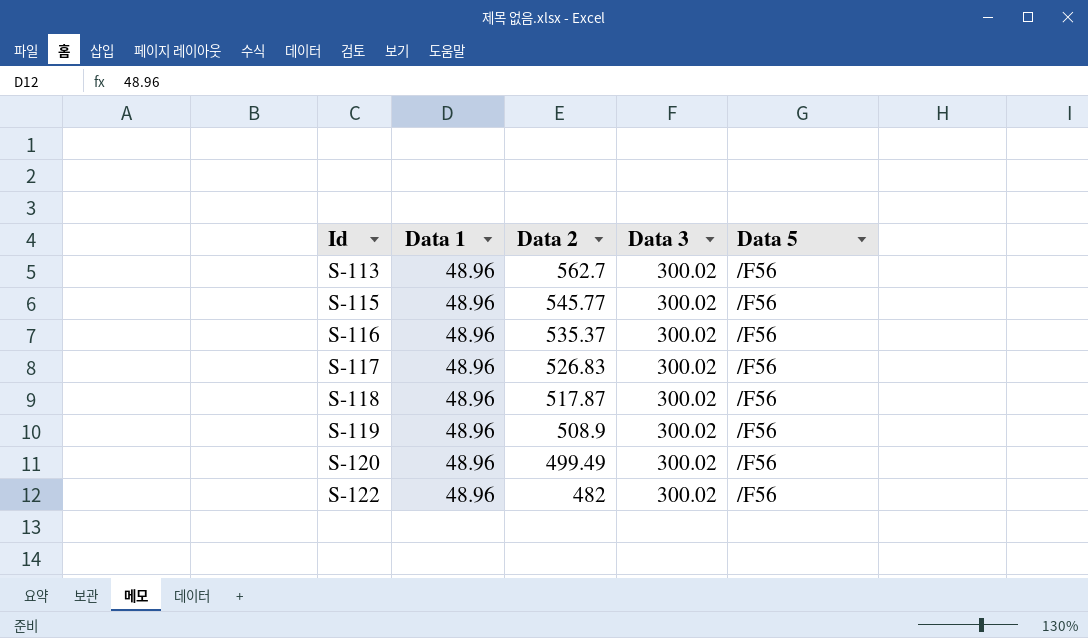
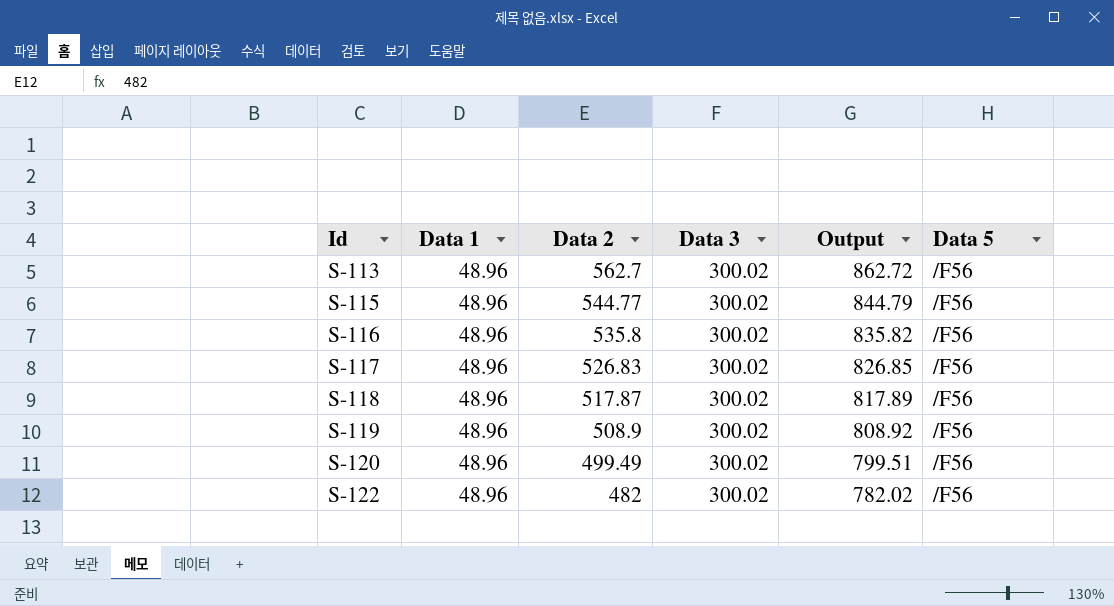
column Output | formula: none -> [Data 2] + [Data 3]
S-115 | Data 2: 545.77 -> 544.77
S-116 | Data 2: 535.37 -> 535.8

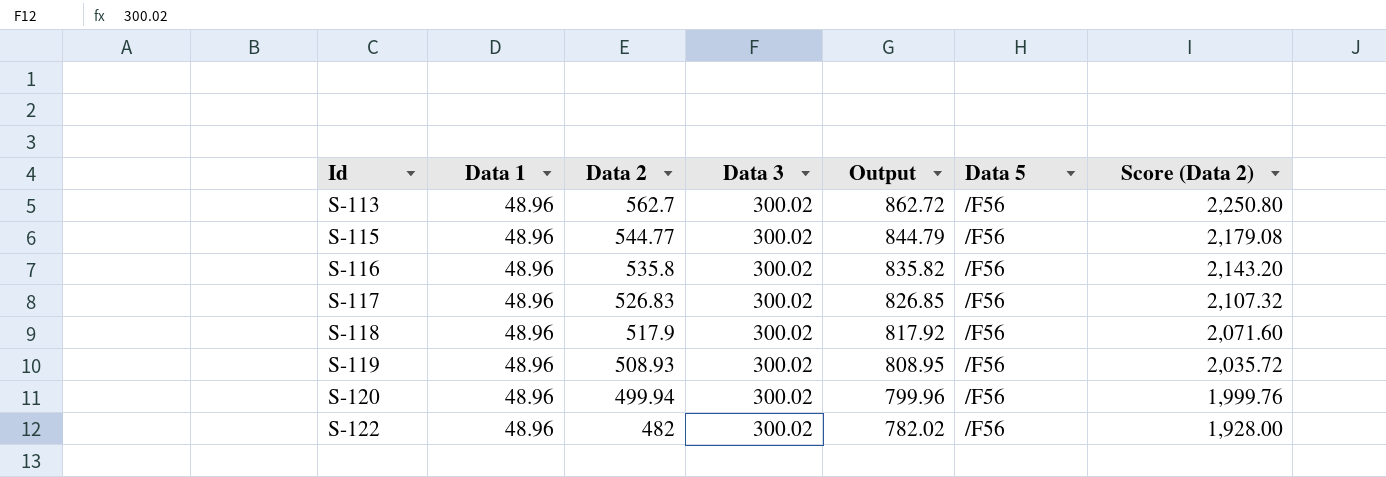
column Score (Data 2) | formula: none -> [Data 2] * 4
S-118 | Data 2: 517.87 -> 517.9
S-118 | Output: 817.89 -> 817.92
S-119 | Data 2: 508.9 -> 508.93
S-119 | Output: 808.92 -> 808.95
S-120 | Data 2: 499.49 -> 499.94
S-120 | Output: 799.51 -> 799.96

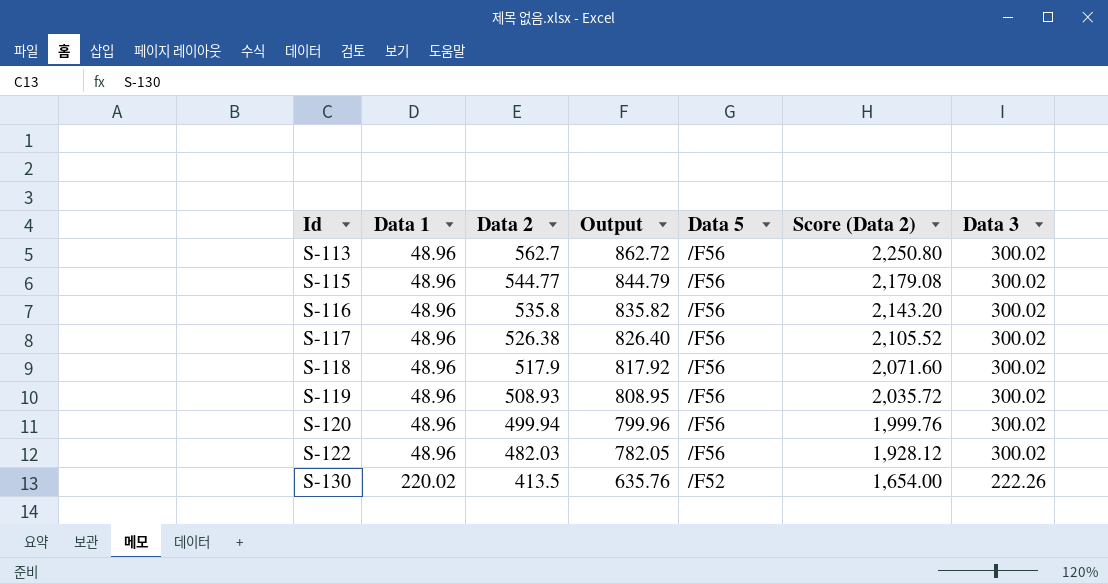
column Data 3 | position: 4 -> 7
S-117 | Data 2: 526.83 -> 526.38
S-117 | Output: 826.85 -> 826.40
S-117 | Score (Data 2): 2,107.32 -> 2,105.52
S-122 | Data 2: 482 -> 482.03
S-122 | Output: 782.02 -> 782.05
S-122 | Score (Data 2): 1,928.00 -> 1,928.12
row S-130: none -> 220.02 | 413.5 | 635.76 | /F52 | 1,654.00 | 222.26

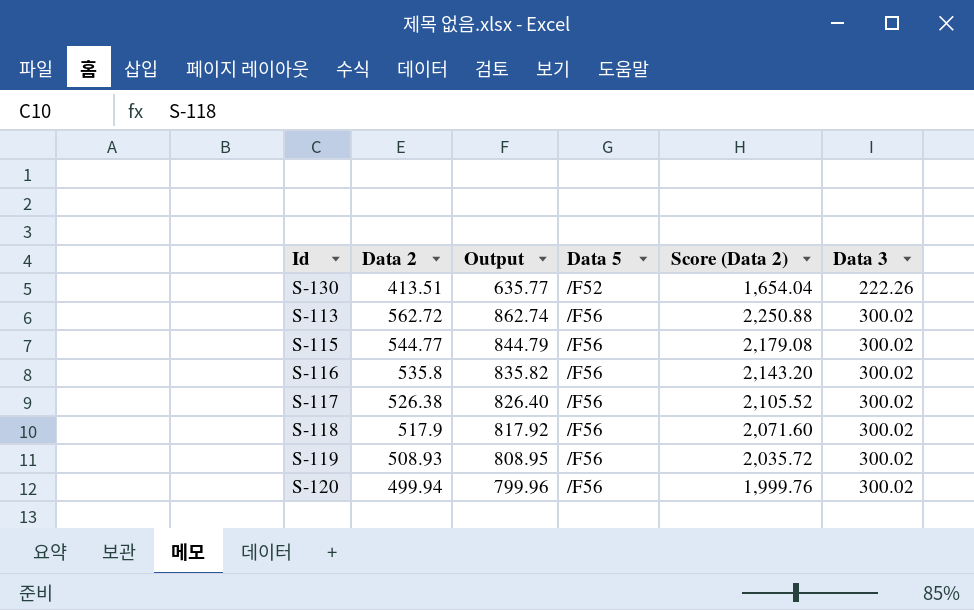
row order: Id ascending -> Data 5 ascending
column Data 1 | position: 2 -> none
row S-122: 48.96 | 482.03 | 782.05 | /F56 | 1,928.12 | 300.02 -> none
S-130 | Data 2: 413.5 -> 413.51
S-130 | Output: 635.76 -> 635.77
S-130 | Score (Data 2): 1,654.00 -> 1,654.04
S-113 | Data 2: 562.7 -> 562.72
S-113 | Output: 862.72 -> 862.74
S-113 | Score (Data 2): 2,250.80 -> 2,250.88

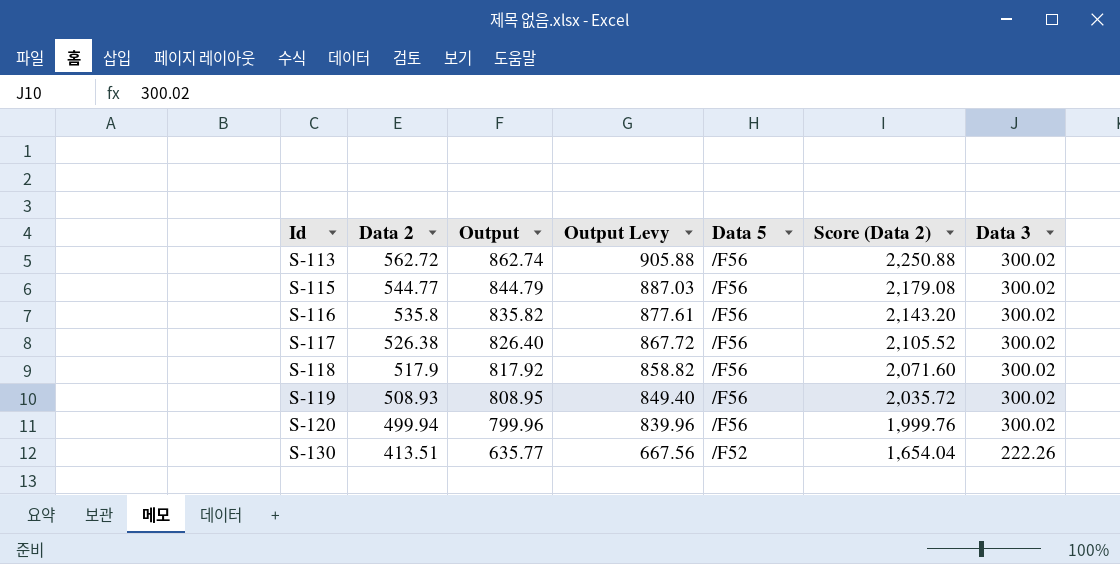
row order: Data 5 ascending -> Id ascending
column Output Levy | formula: none -> [Output] * 1.05

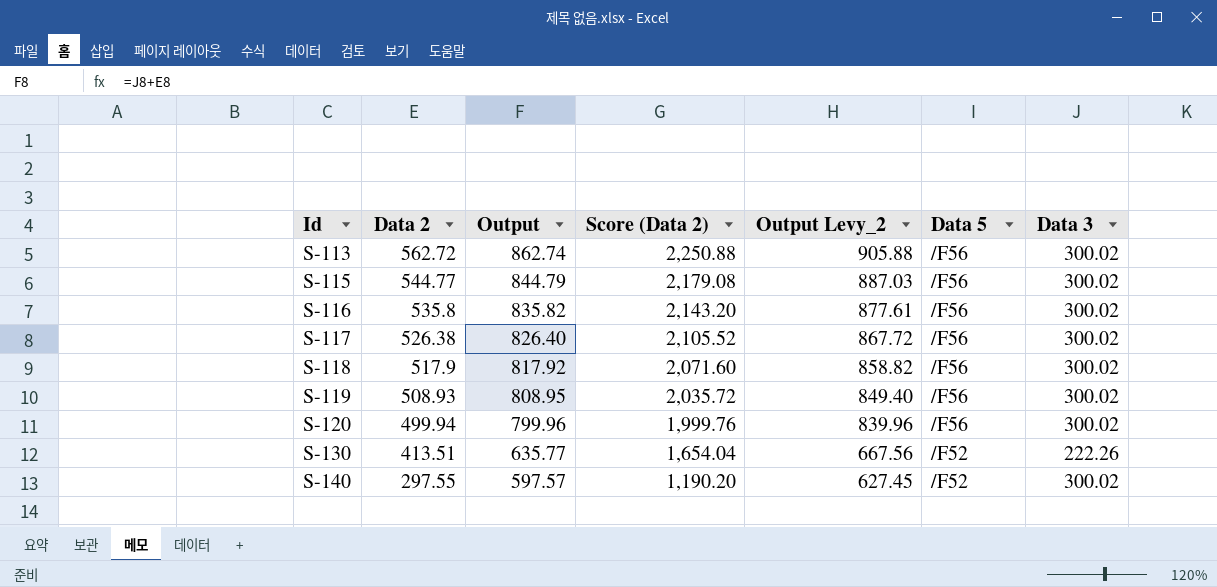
column Score (Data 2) | position: 6 -> 4
column name: Output Levy -> Output Levy_2
row S-140: none -> 297.55 | 597.57 | 1,190.20 | 627.45 | /F52 | 300.02

